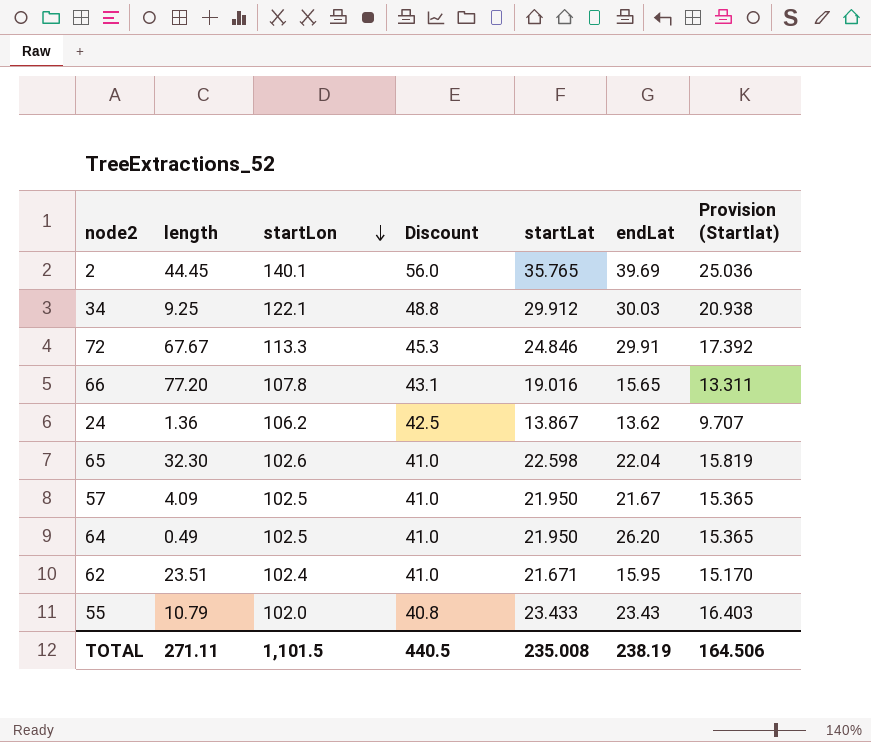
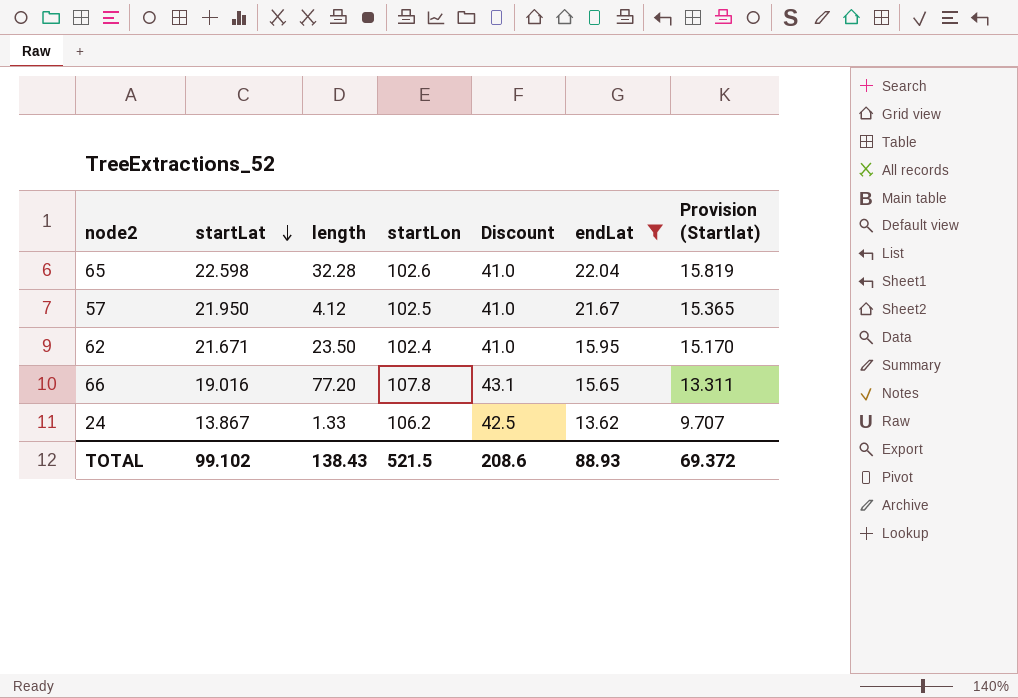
filter: none -> endLat <= 22.04
row order: startLon descending -> startLat descending
column startLat | position: 5 -> 2
65 | length: 32.30 -> 32.28
57 | length: 4.09 -> 4.12
62 | length: 23.51 -> 23.50
24 | length: 1.36 -> 1.33
TOTAL | startLat: 235.008 -> 99.102
TOTAL | length: 271.11 -> 138.43
TOTAL | startLon: 1,101.5 -> 521.5
TOTAL | Discount: 440.5 -> 208.6
TOTAL | endLat: 238.19 -> 88.93
TOTAL | Provision (Startlat): 164.506 -> 69.372

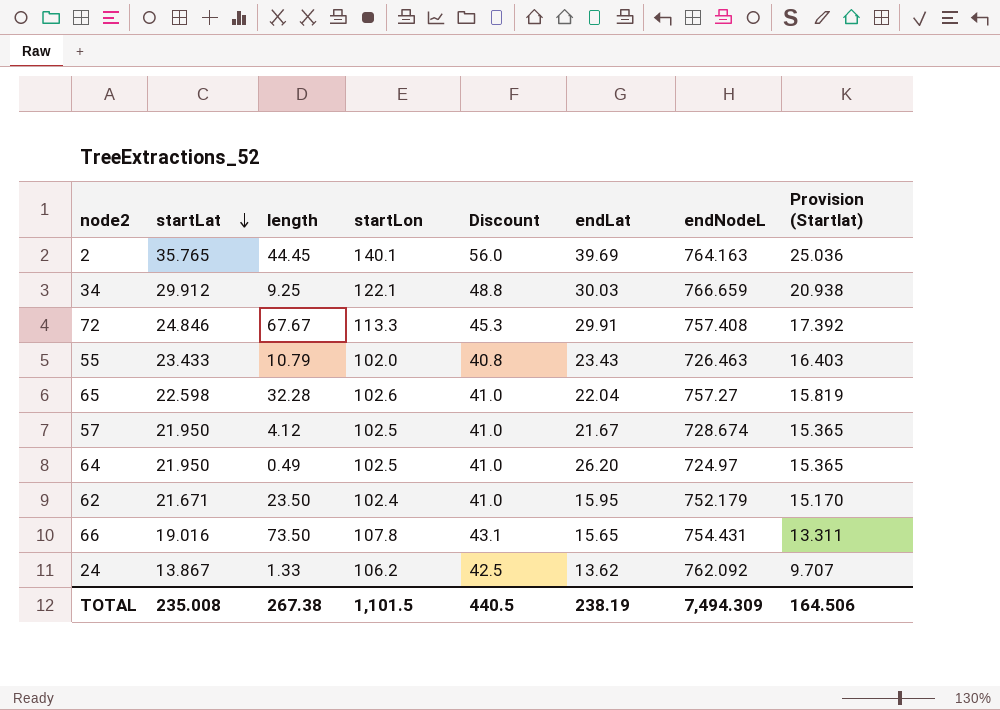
filter: endLat <= 22.04 -> none
column endNodeL | position: none -> 7
66 | length: 77.20 -> 73.50
TOTAL | startLat: 99.102 -> 235.008
TOTAL | length: 138.43 -> 267.38
TOTAL | startLon: 521.5 -> 1,101.5
TOTAL | Discount: 208.6 -> 440.5
TOTAL | endLat: 88.93 -> 238.19
TOTAL | Provision (Startlat): 69.372 -> 164.506

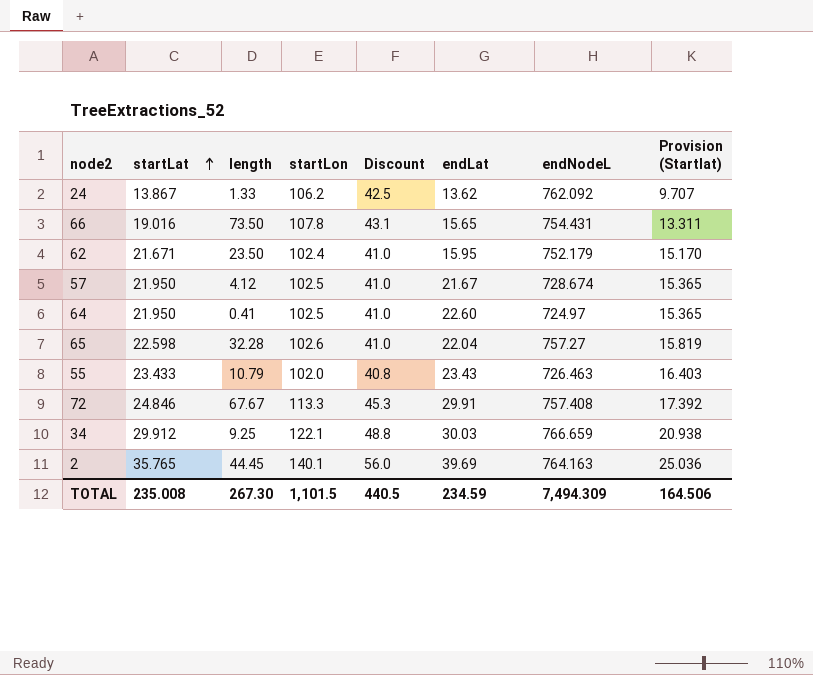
row order: startLat descending -> startLat ascending
64 | length: 0.49 -> 0.41
64 | endLat: 26.20 -> 22.60
TOTAL | length: 267.38 -> 267.30
TOTAL | endLat: 238.19 -> 234.59

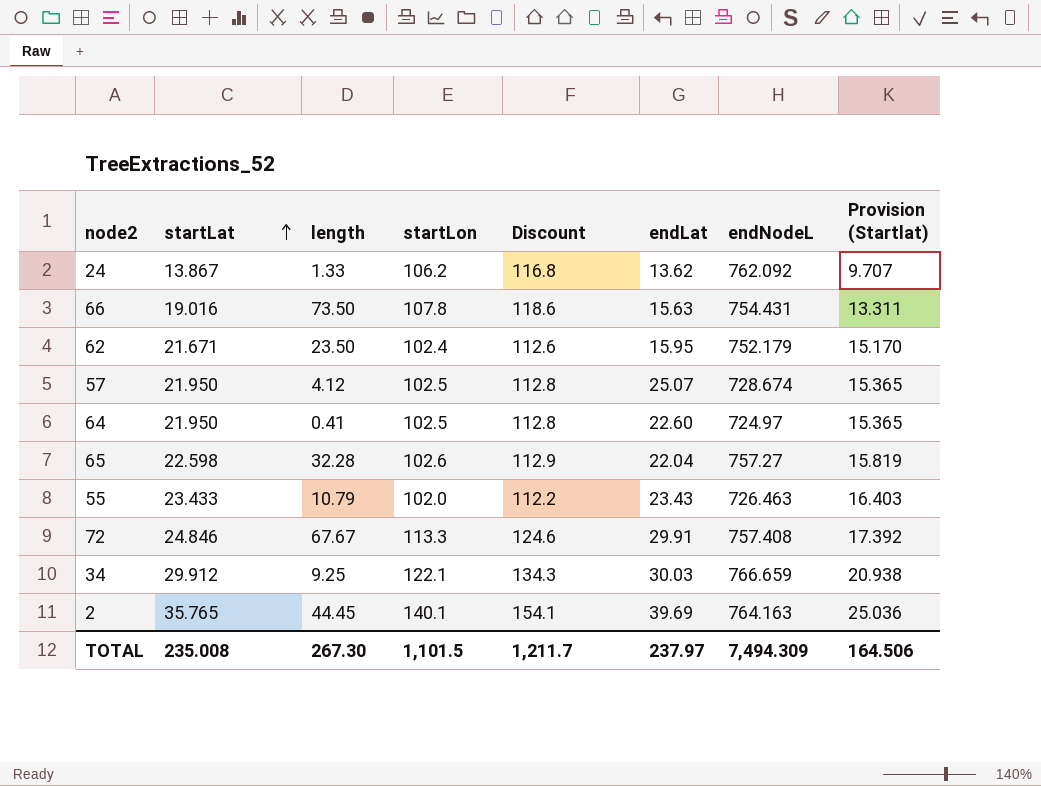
column Discount | formula: [startLon] * 0.4 -> [startLon] * 1.1
66 | endLat: 15.65 -> 15.63
57 | endLat: 21.67 -> 25.07
TOTAL | Discount: 440.5 -> 1,211.7
TOTAL | endLat: 234.59 -> 237.97

